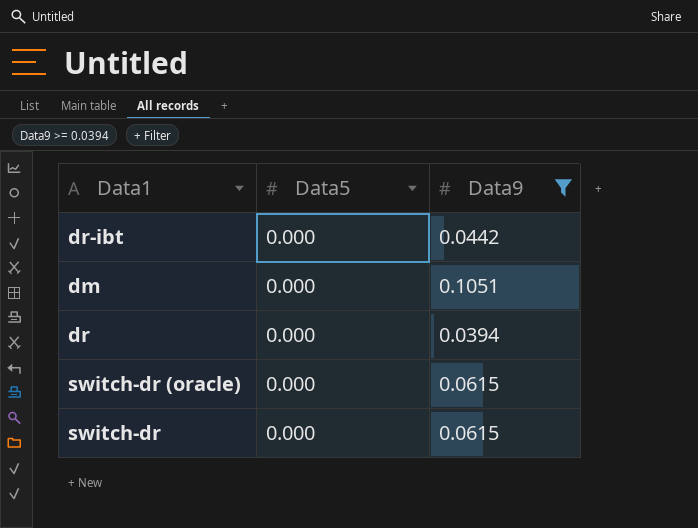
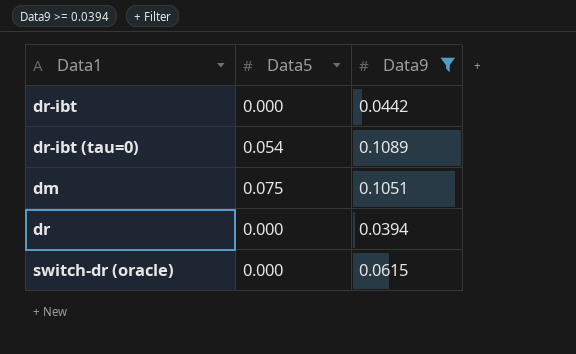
row switch-dr: 0.000 | 0.0615 -> none
row dr-ibt (tau=0): none -> 0.054 | 0.1089
dm | Data5: 0.000 -> 0.075

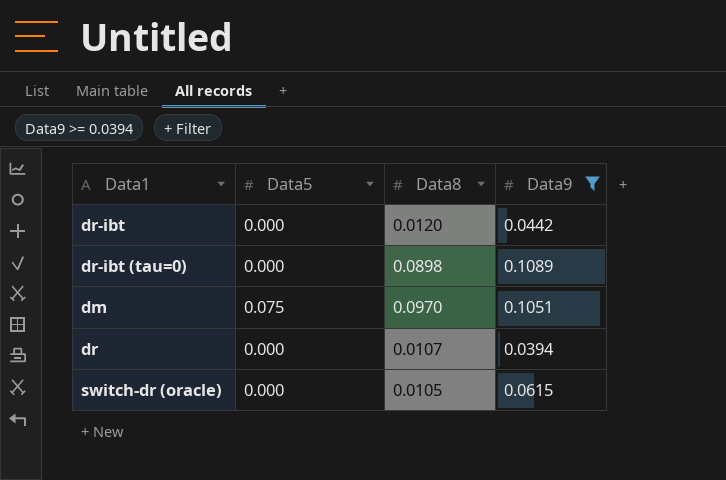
column Data8 | position: none -> 3
dr-ibt (tau=0) | Data5: 0.054 -> 0.000

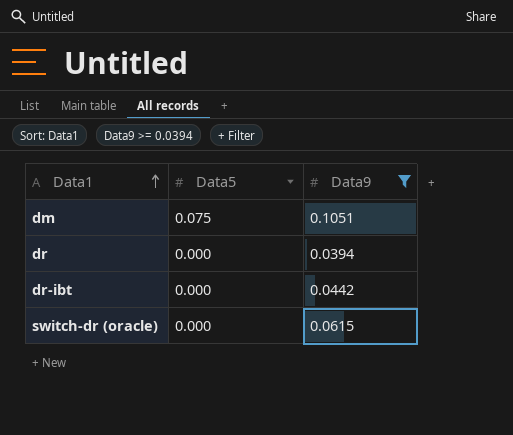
row order: none -> Data1 ascending
column Data8 | position: 3 -> none
row dr-ibt (tau=0): 0.000 | 0.0898 | 0.1089 -> none

